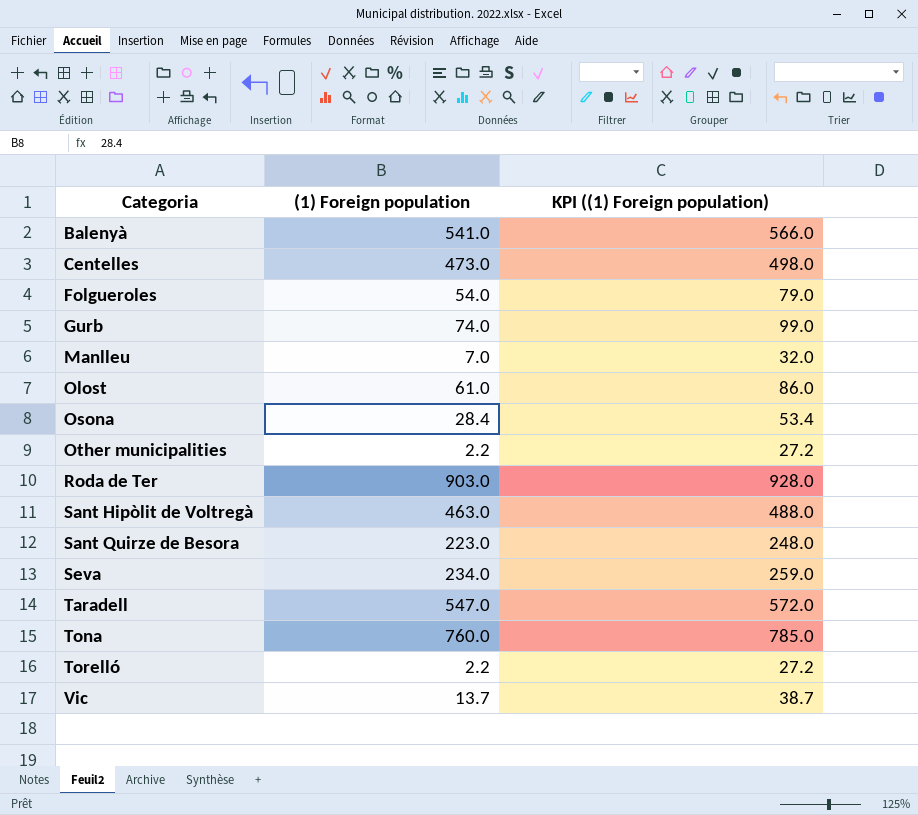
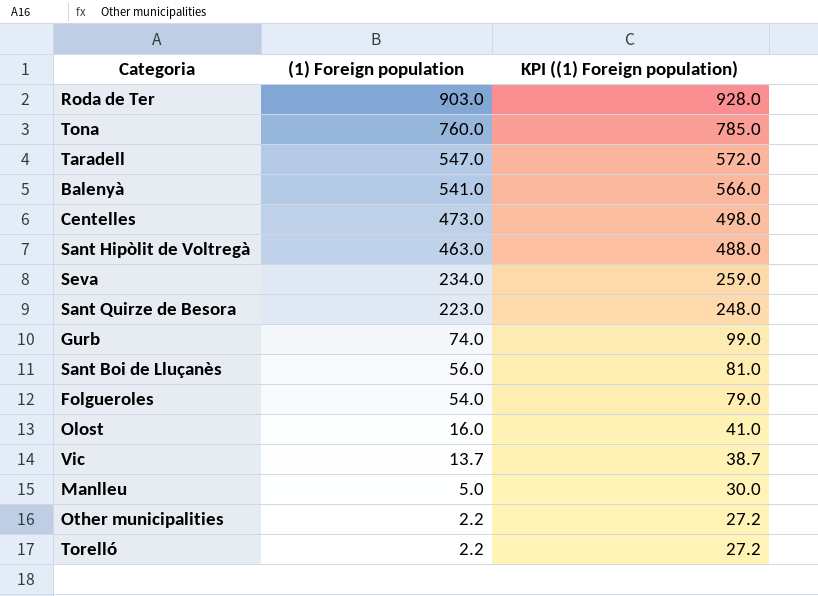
row order: Categoria ascending -> (1) Foreign population descending
row Osona: 28.4 | 53.4 -> none
row Sant Boi de Lluçanès: none -> 56.0 | 81.0
Olost | (1) Foreign population: 61.0 -> 16.0
Olost | KPI ((1) Foreign population): 86.0 -> 41.0
Manlleu | (1) Foreign population: 7.0 -> 5.0
Manlleu | KPI ((1) Foreign population): 32.0 -> 30.0

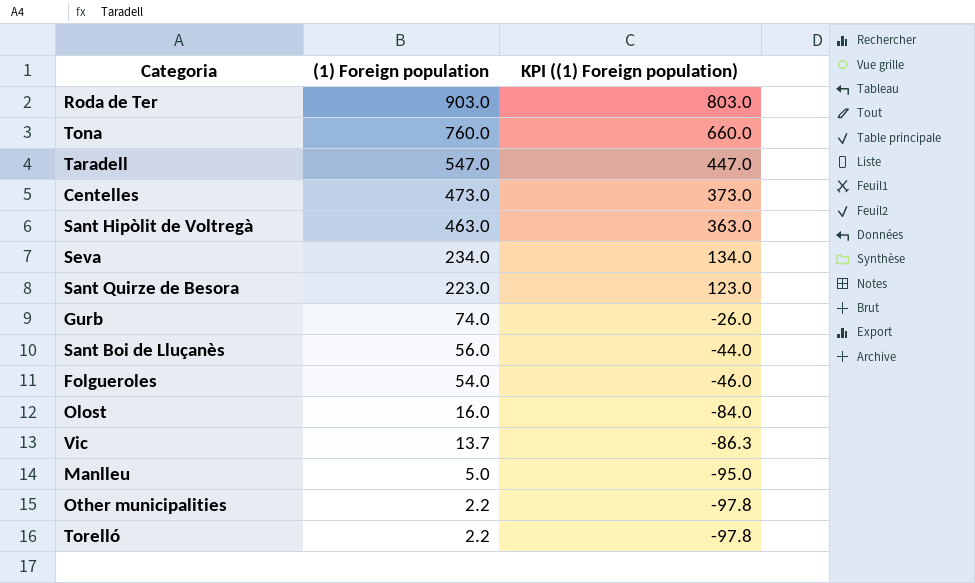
column KPI ((1) Foreign population) | formula: [(1) Foreign population] + 25 -> [(1) Foreign population] - 100
row Balenyà: 541.0 | 566.0 -> none

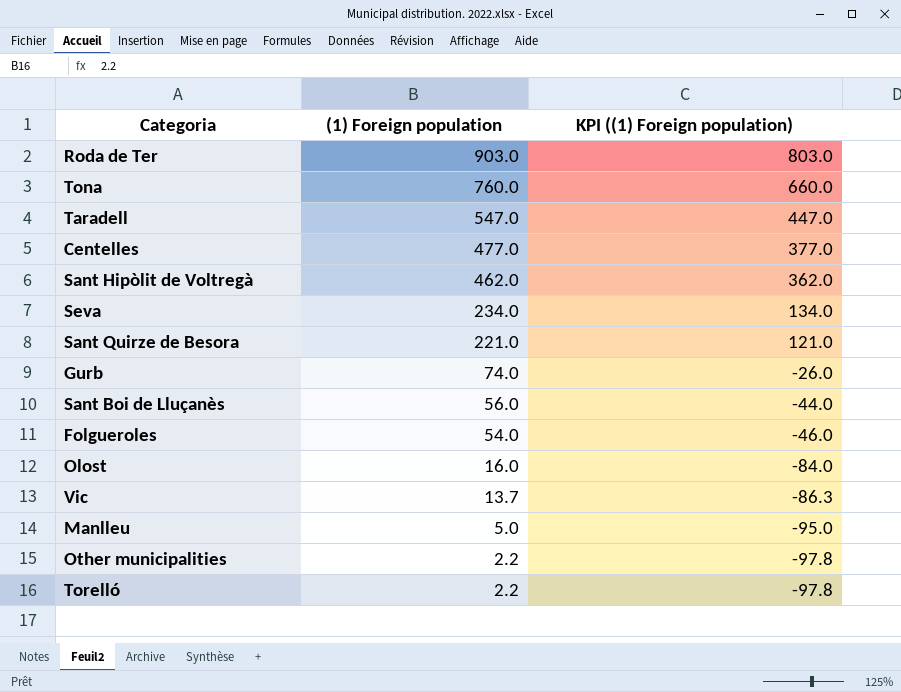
Centelles | (1) Foreign population: 473.0 -> 477.0
Centelles | KPI ((1) Foreign population): 373.0 -> 377.0
Sant Hipòlit de Voltregà | (1) Foreign population: 463.0 -> 462.0
Sant Hipòlit de Voltregà | KPI ((1) Foreign population): 363.0 -> 362.0
Sant Quirze de Besora | (1) Foreign population: 223.0 -> 221.0
Sant Quirze de Besora | KPI ((1) Foreign population): 123.0 -> 121.0

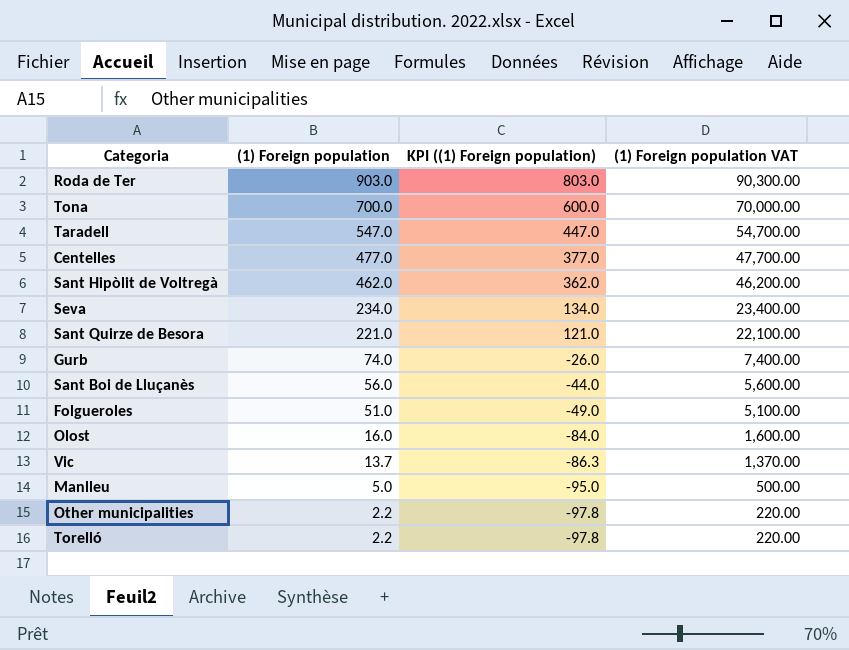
column (1) Foreign population VAT | formula: none -> [(1) Foreign population] * 100
Tona | (1) Foreign population: 760.0 -> 700.0
Tona | KPI ((1) Foreign population): 660.0 -> 600.0
Folgueroles | (1) Foreign population: 54.0 -> 51.0
Folgueroles | KPI ((1) Foreign population): -46.0 -> -49.0

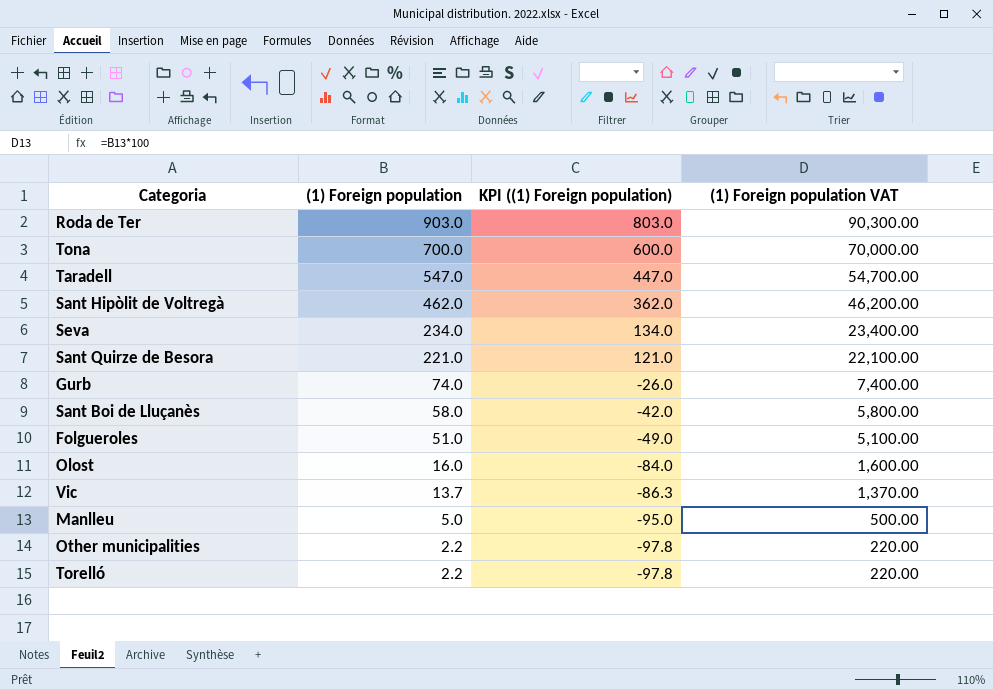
row Centelles: 477.0 | 377.0 | 47,700.00 -> none
Sant Boi de Lluçanès | (1) Foreign population: 56.0 -> 58.0
Sant Boi de Lluçanès | KPI ((1) Foreign population): -44.0 -> -42.0
Sant Boi de Lluçanès | (1) Foreign population VAT: 5,600.00 -> 5,800.00

